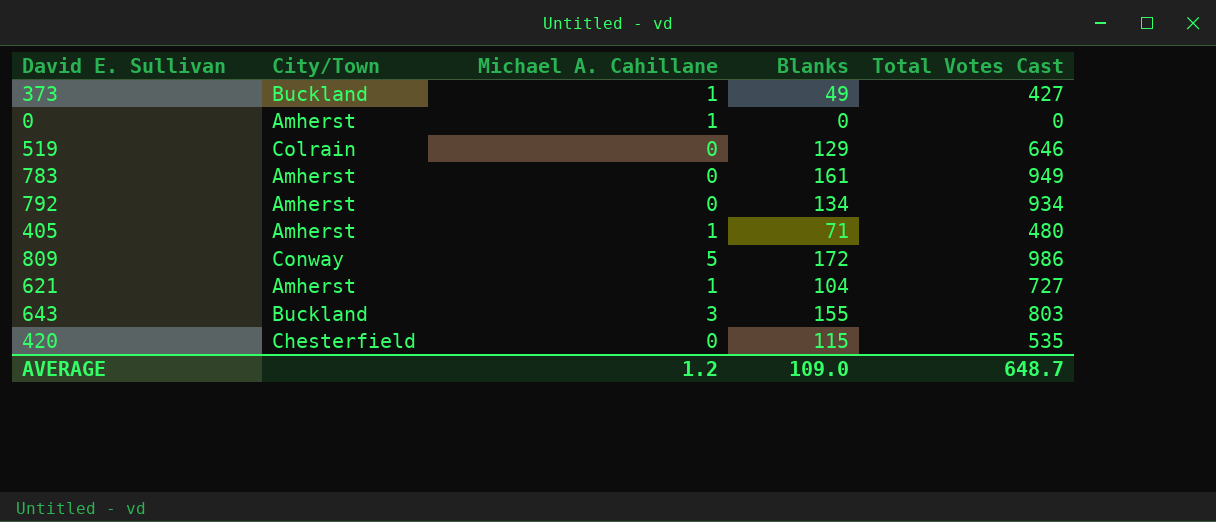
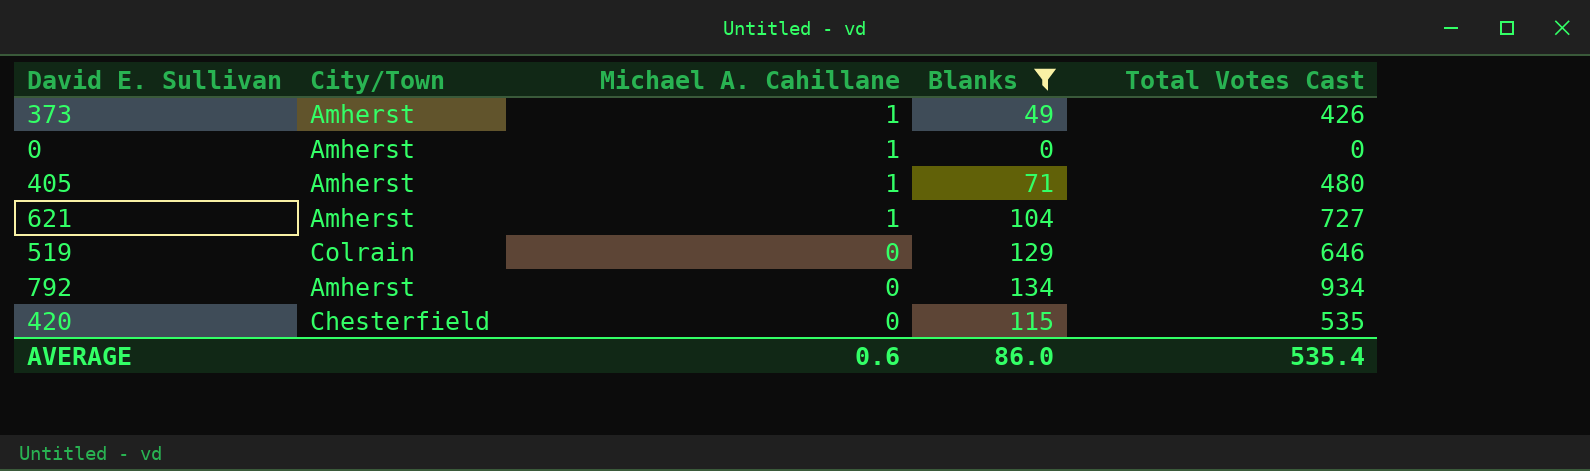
filter: none -> Blanks <= 134
row order: none -> Michael A. Cahillane descending
373 | City/Town: Buckland -> Amherst
373 | Total Votes Cast: 427 -> 426
AVERAGE | Michael A. Cahillane: 1.2 -> 0.6
AVERAGE | Blanks: 109.0 -> 86.0
AVERAGE | Total Votes Cast: 648.7 -> 535.4

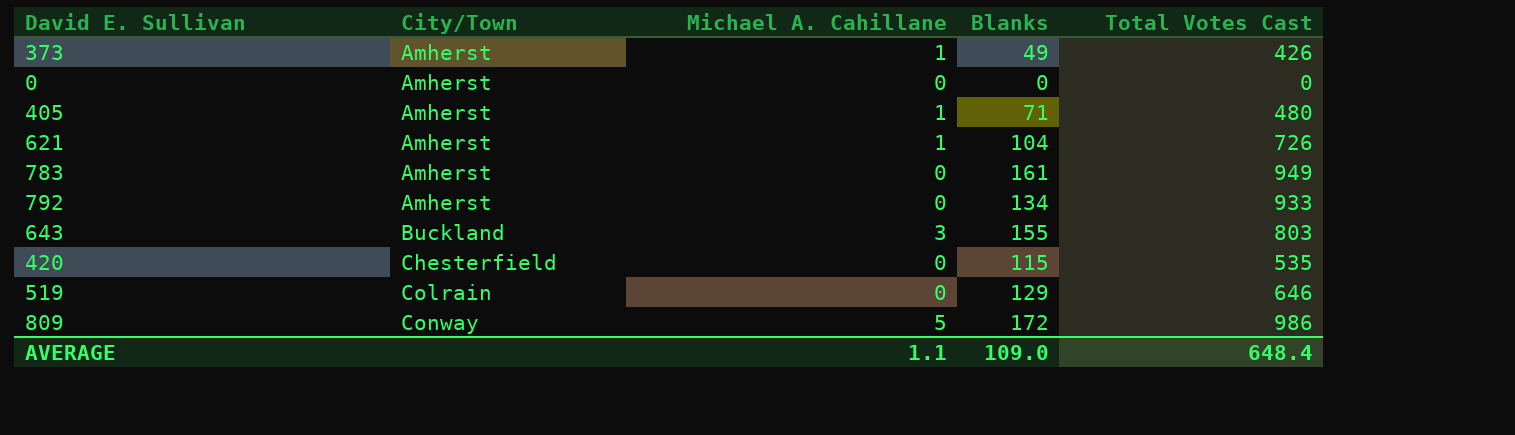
filter: Blanks <= 134 -> none
row order: Michael A. Cahillane descending -> City/Town ascending
0 | Michael A. Cahillane: 1 -> 0
621 | Total Votes Cast: 727 -> 726
792 | Total Votes Cast: 934 -> 933
AVERAGE | Michael A. Cahillane: 0.6 -> 1.1
AVERAGE | Blanks: 86.0 -> 109.0
AVERAGE | Total Votes Cast: 535.4 -> 648.4

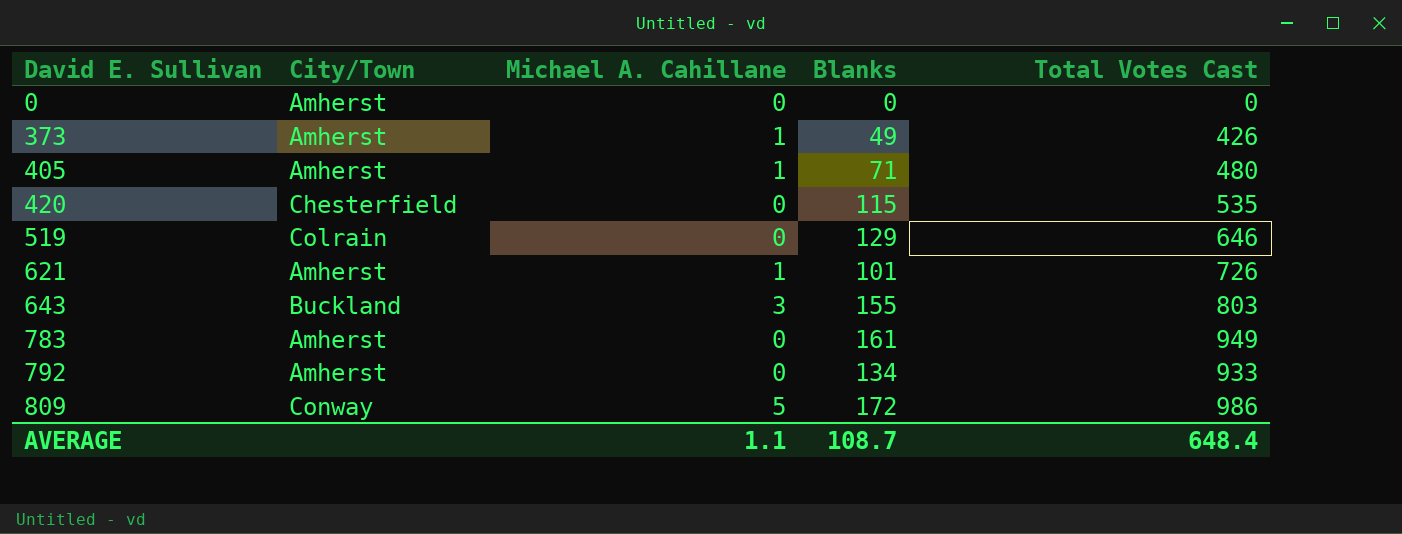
row order: City/Town ascending -> David E. Sullivan ascending
621 | Blanks: 104 -> 101
AVERAGE | Blanks: 109.0 -> 108.7

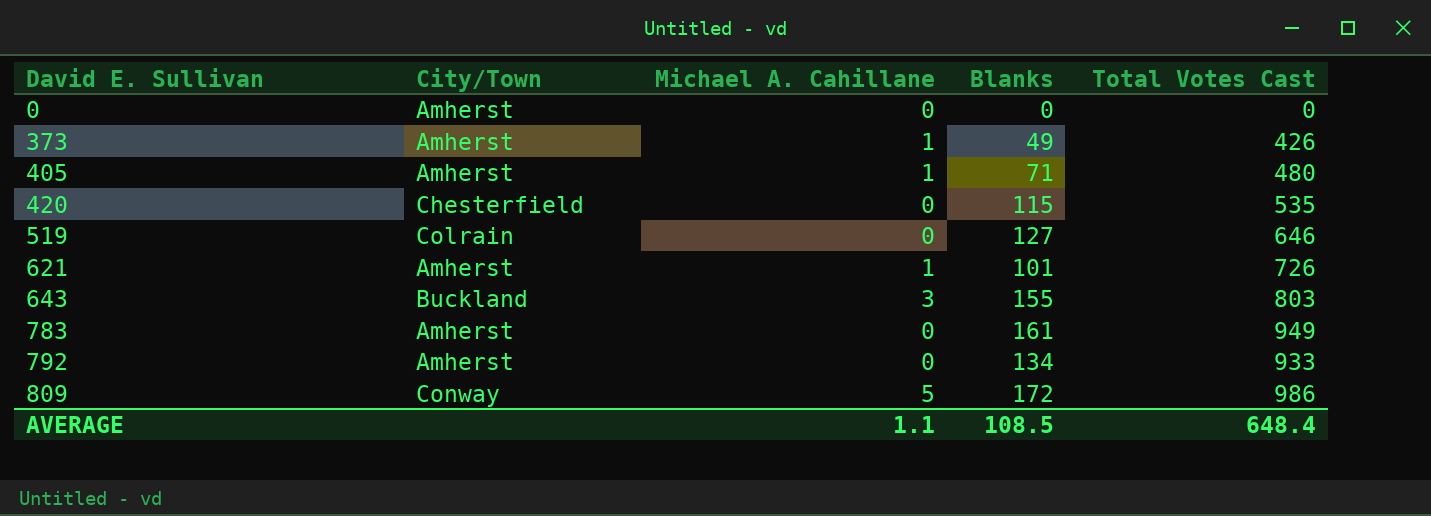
519 | Blanks: 129 -> 127
AVERAGE | Blanks: 108.7 -> 108.5

